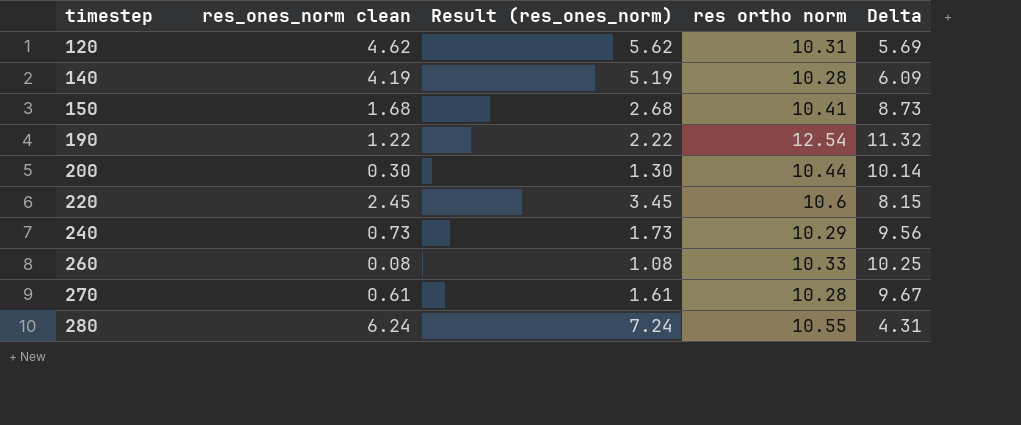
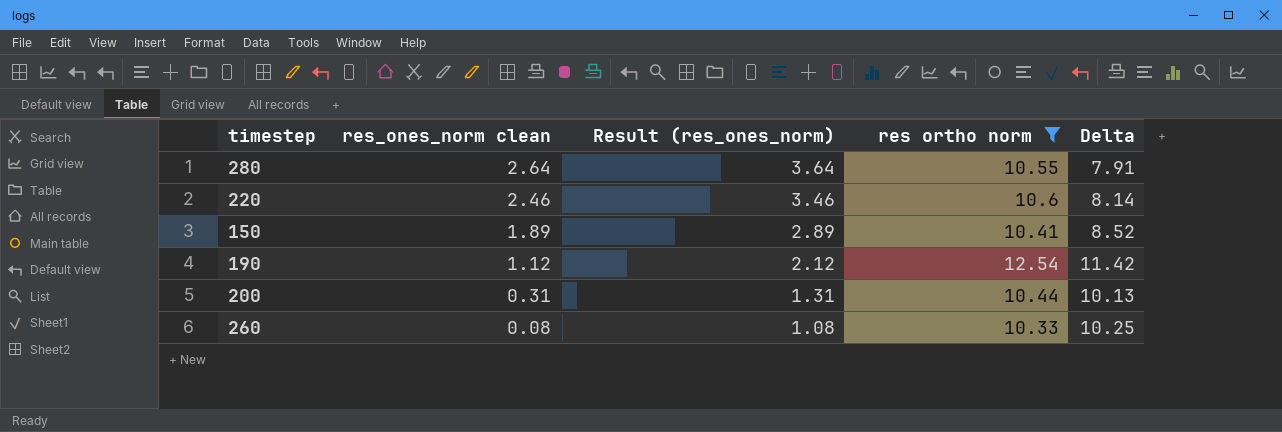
filter: none -> res ortho norm >= 10.33
row order: timestep ascending -> res_ones_norm clean descending
280 | res_ones_norm clean: 6.24 -> 2.64
280 | Result (res_ones_norm): 7.24 -> 3.64
280 | Delta: 4.31 -> 7.91
220 | res_ones_norm clean: 2.45 -> 2.46
220 | Result (res_ones_norm): 3.45 -> 3.46
220 | Delta: 8.15 -> 8.14
150 | res_ones_norm clean: 1.68 -> 1.89
150 | Result (res_ones_norm): 2.68 -> 2.89
150 | Delta: 8.73 -> 8.52
190 | res_ones_norm clean: 1.22 -> 1.12
190 | Result (res_ones_norm): 2.22 -> 2.12
190 | Delta: 11.32 -> 11.42
200 | res_ones_norm clean: 0.30 -> 0.31
200 | Result (res_ones_norm): 1.30 -> 1.31
200 | Delta: 10.14 -> 10.13

